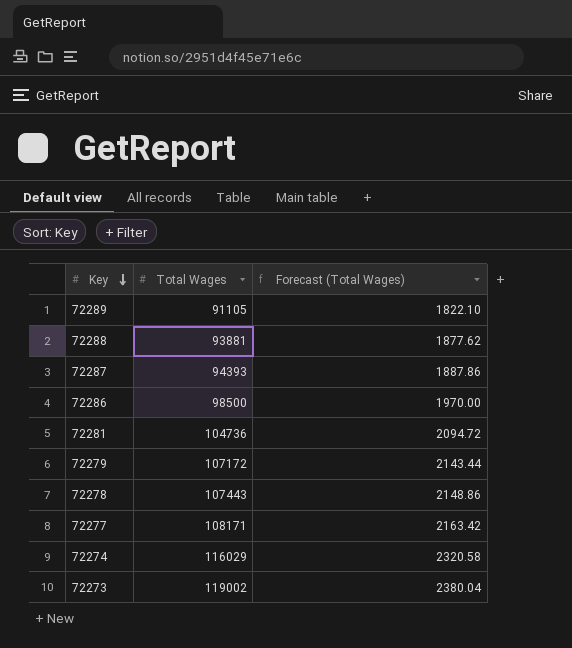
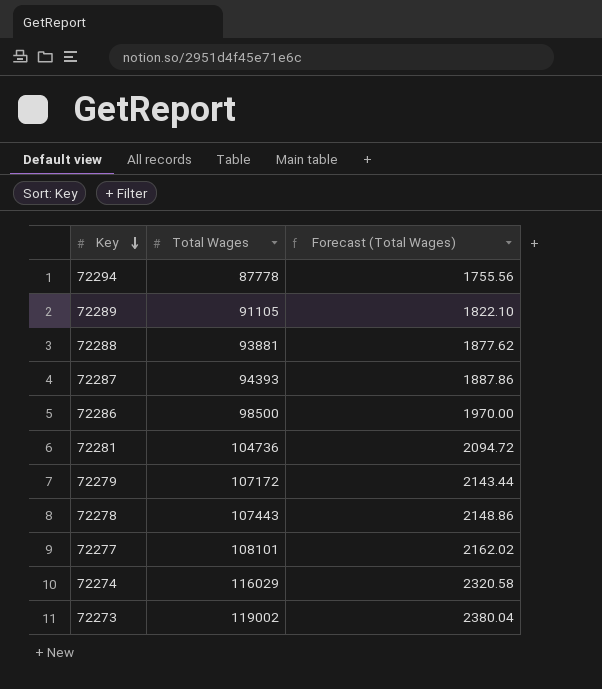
row 72294: none -> 87778 | 1755.56
72277 | Total Wages: 108171 -> 108101
72277 | Forecast (Total Wages): 2163.42 -> 2162.02

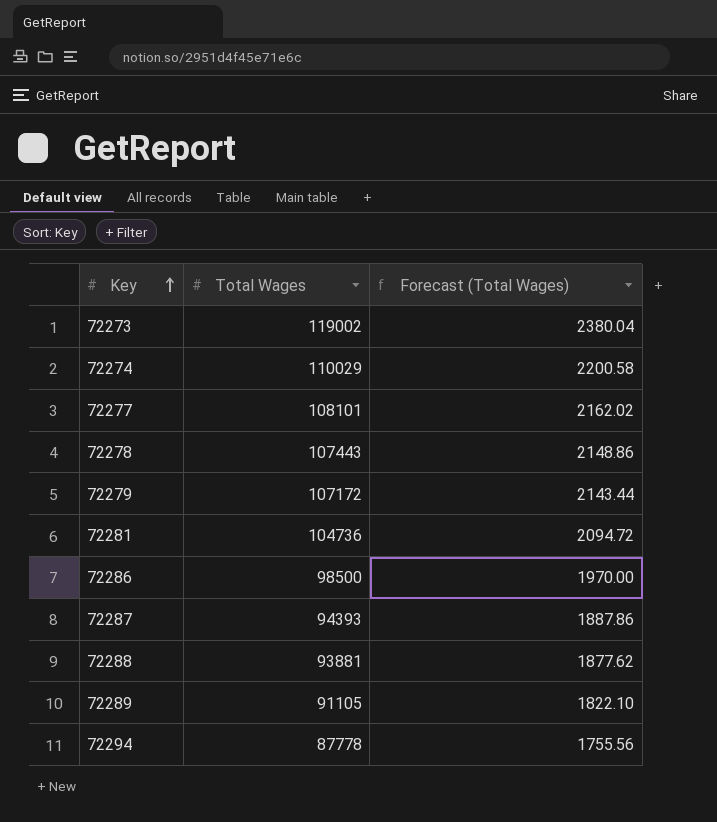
row order: Key descending -> Key ascending
72274 | Total Wages: 116029 -> 110029
72274 | Forecast (Total Wages): 2320.58 -> 2200.58

